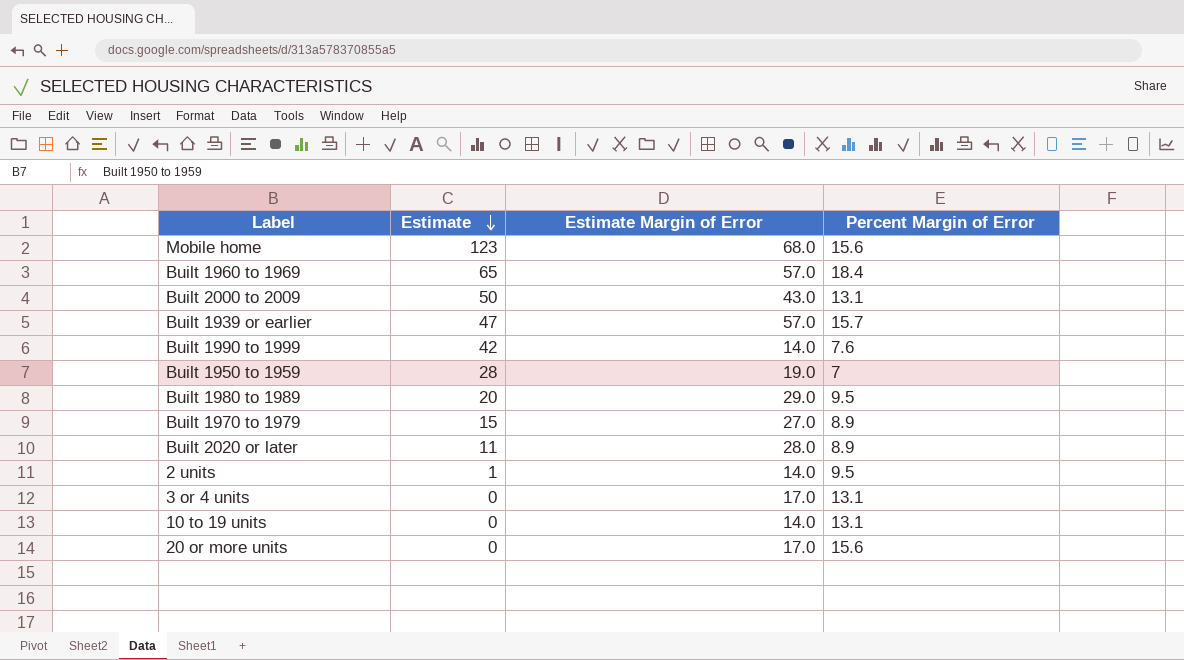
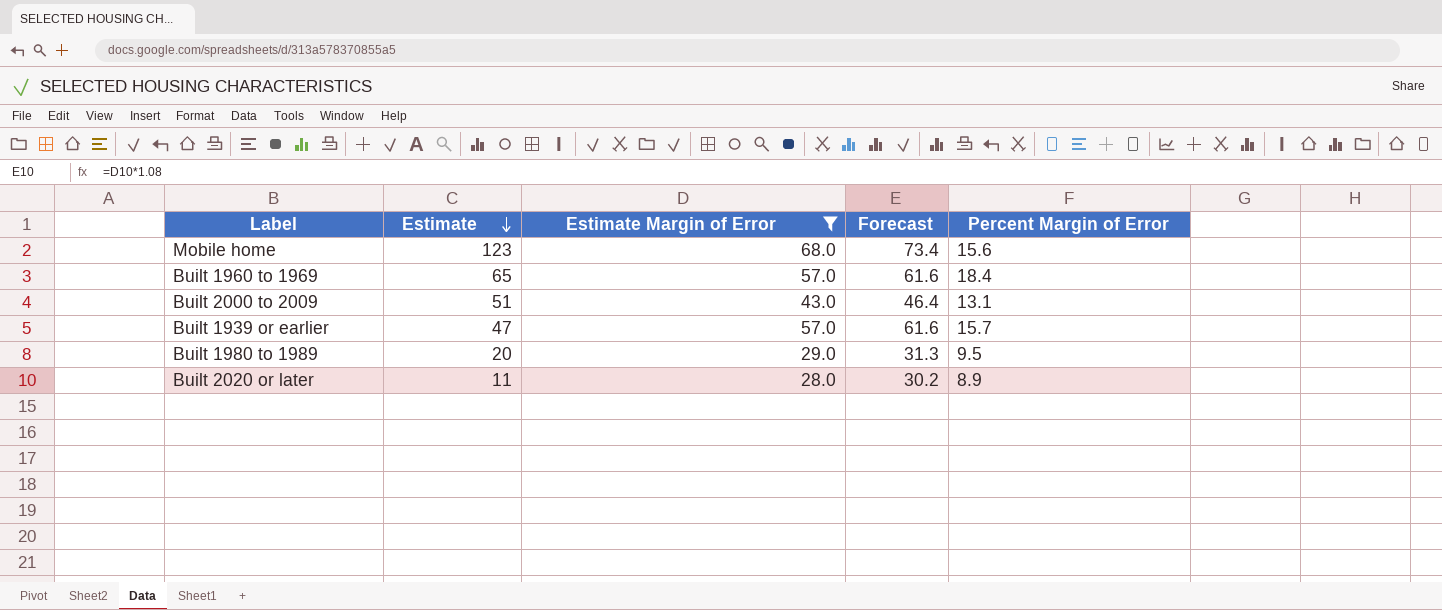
filter: none -> Estimate Margin of Error >= 28.0
column Forecast | formula: none -> [Estimate Margin of Error] * 1.08
Built 2000 to 2009 | Estimate: 50 -> 51

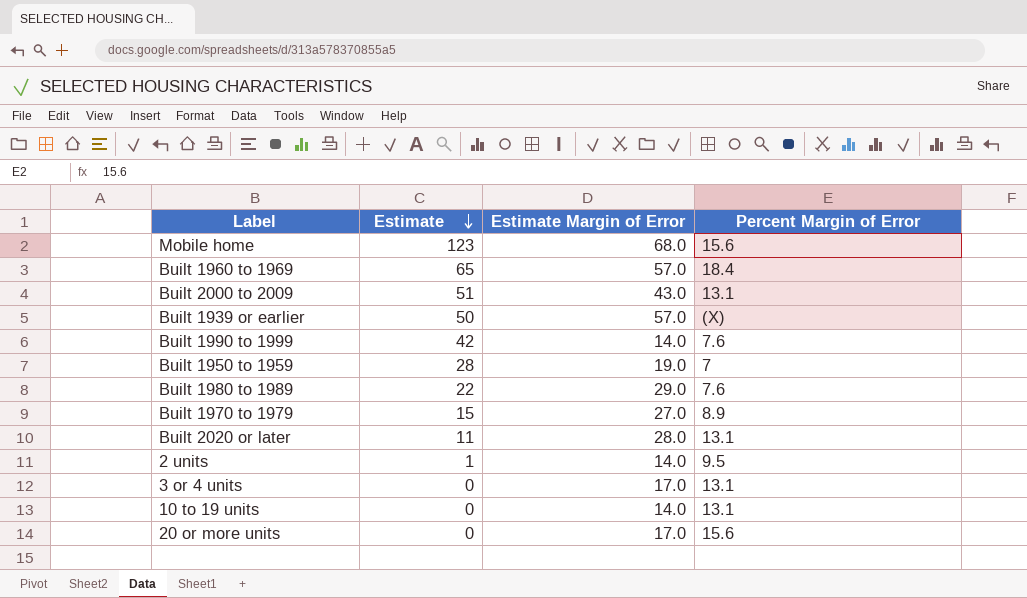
filter: Estimate Margin of Error >= 28.0 -> none
column Forecast | formula: [Estimate Margin of Error] * 1.08 -> none
Built 1939 or earlier | Estimate: 47 -> 50
Built 1939 or earlier | Percent Margin of Error: 15.7 -> (X)
Built 1980 to 1989 | Estimate: 20 -> 22
Built 1980 to 1989 | Percent Margin of Error: 9.5 -> 7.6
Built 2020 or later | Percent Margin of Error: 8.9 -> 13.1

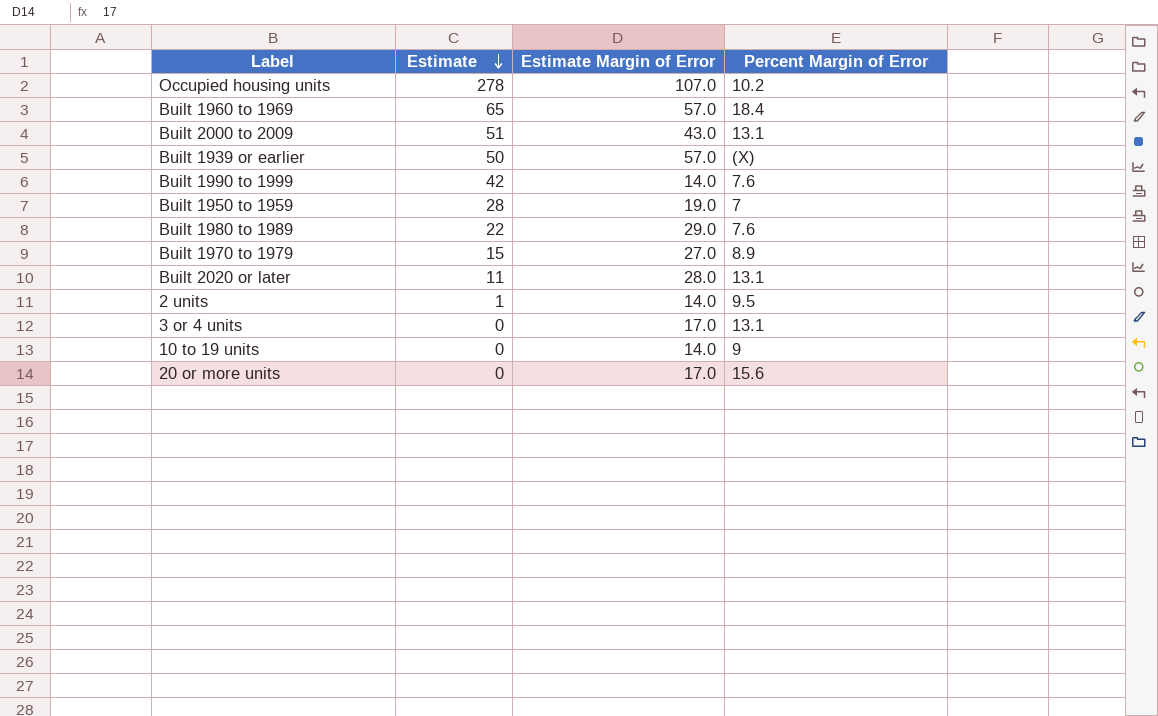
row Mobile home: 123 | 68.0 | 15.6 -> none
row Occupied housing units: none -> 278 | 107.0 | 10.2
10 to 19 units | Percent Margin of Error: 13.1 -> 9

